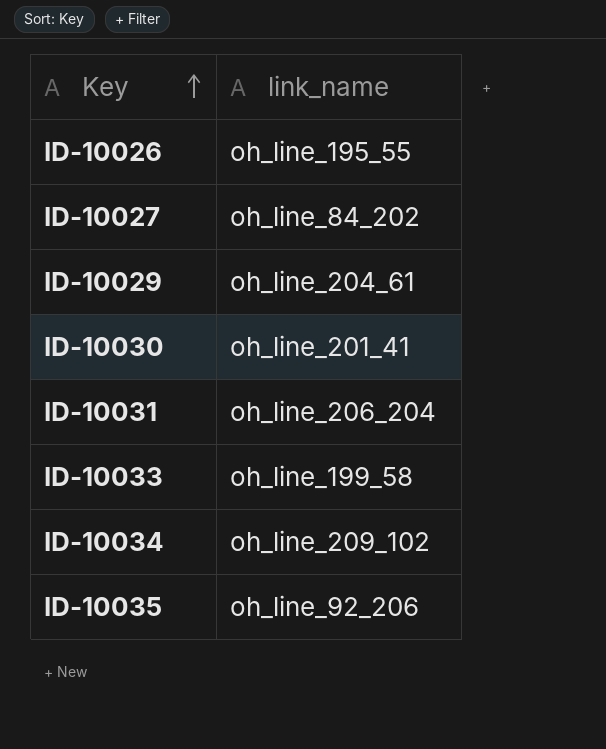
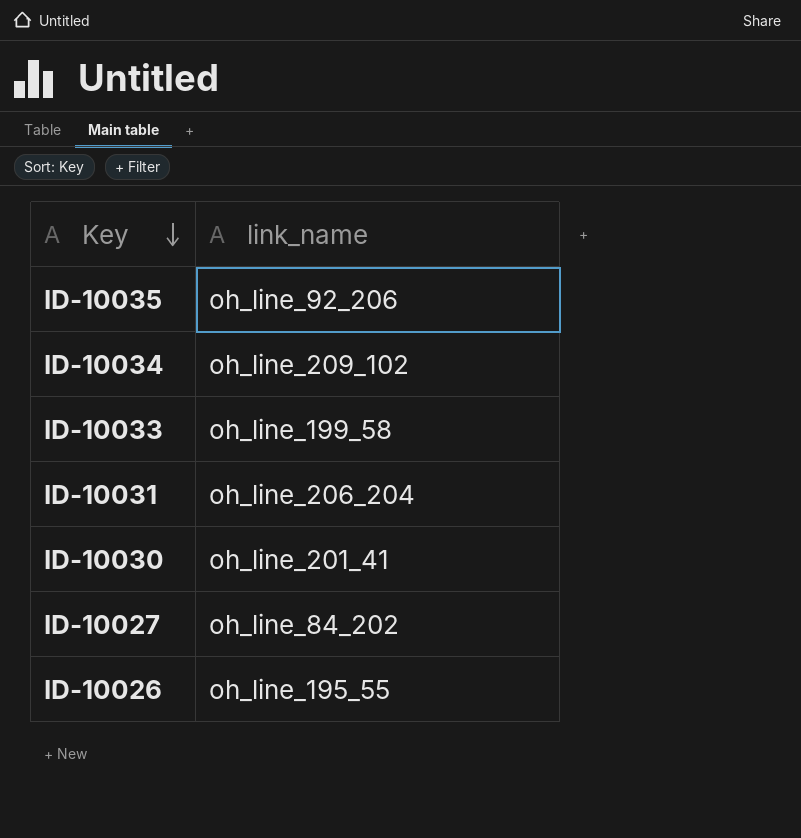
row order: Key ascending -> Key descending
row ID-10029: oh_line_204_61 -> none

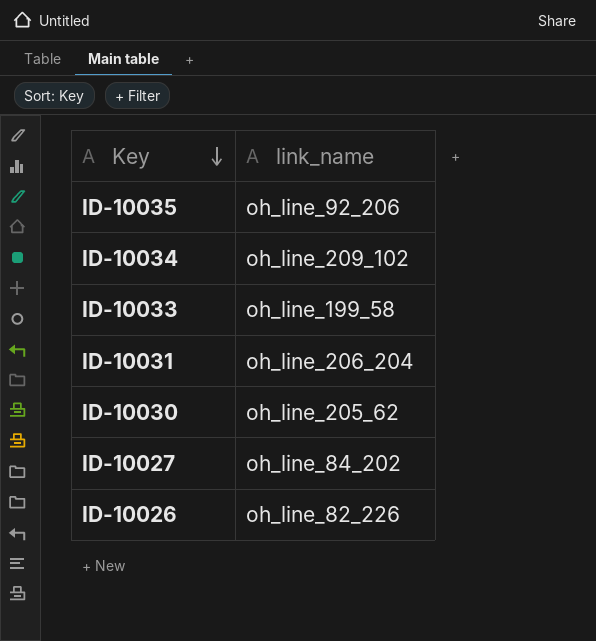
ID-10030 | link_name: oh_line_201_41 -> oh_line_205_62
ID-10026 | link_name: oh_line_195_55 -> oh_line_82_226

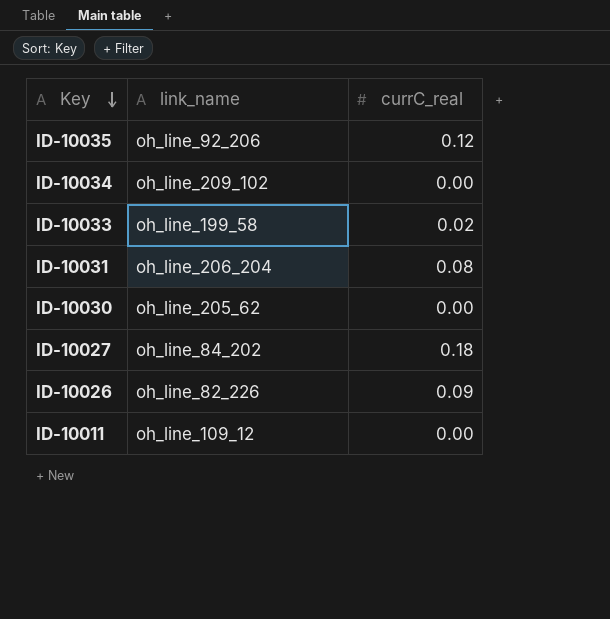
column currC_real | position: none -> 3
row ID-10011: none -> oh_line_109_12 | 0.00

